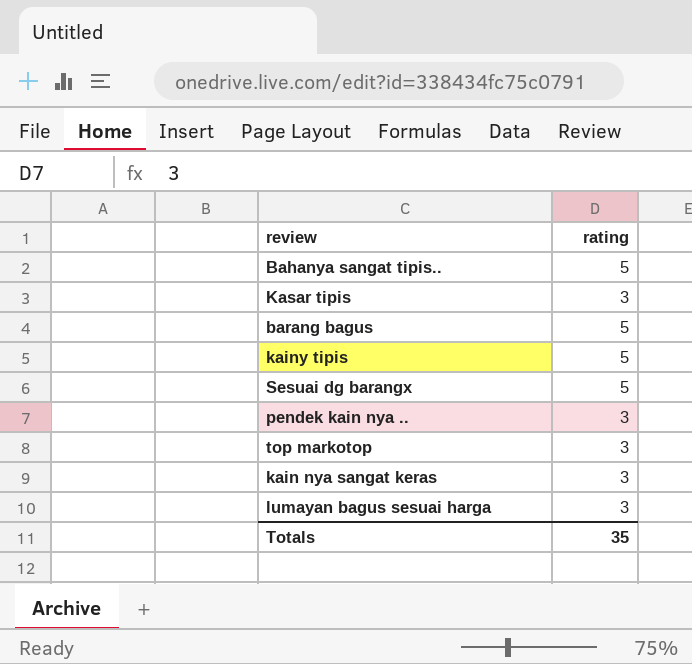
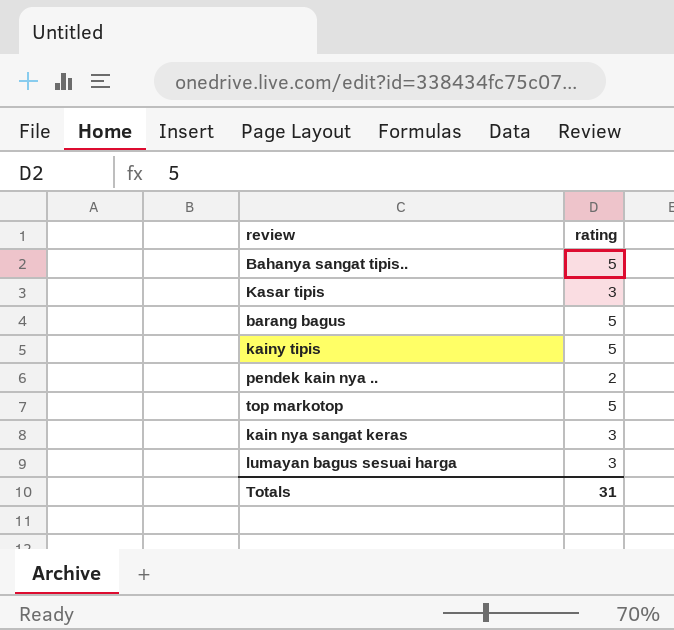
row Sesuai dg barangx: 5 -> none
pendek kain nya .. | rating: 3 -> 2
top markotop | rating: 3 -> 5
Totals | rating: 35 -> 31

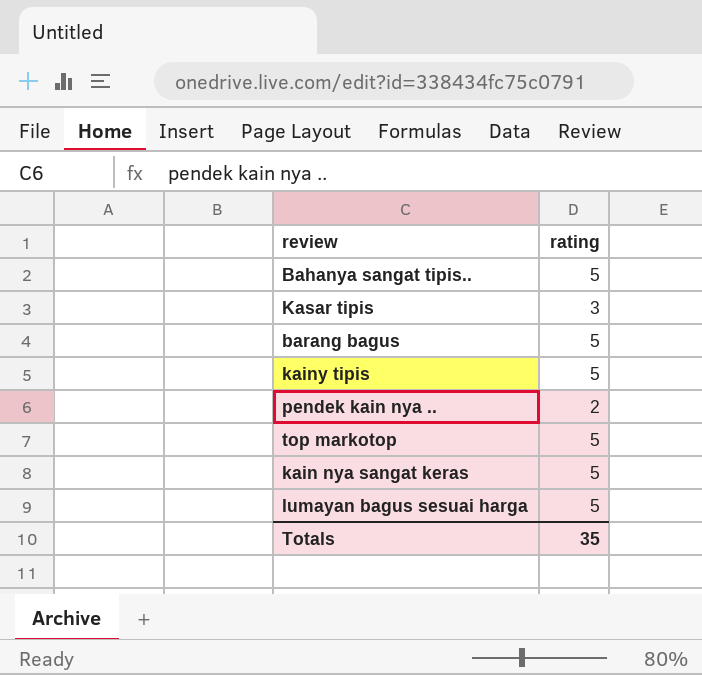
kain nya sangat keras | rating: 3 -> 5
lumayan bagus sesuai harga | rating: 3 -> 5
Totals | rating: 31 -> 35

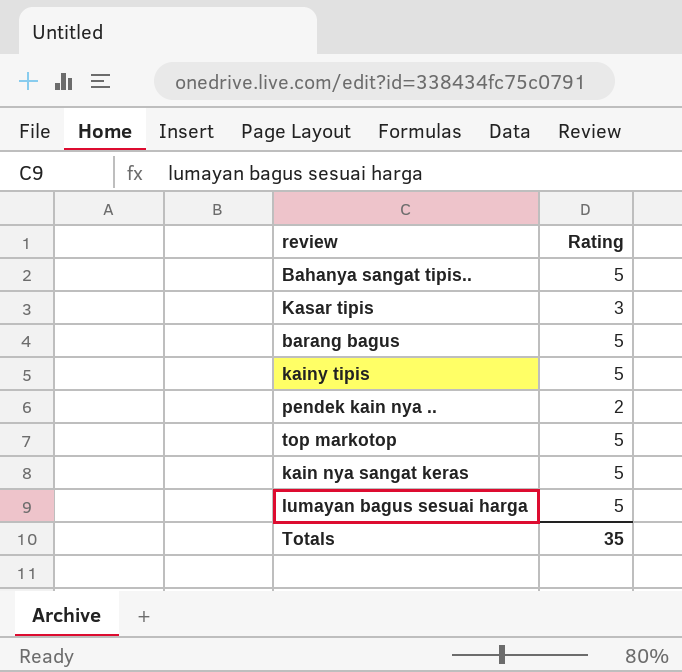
column name: rating -> Rating

